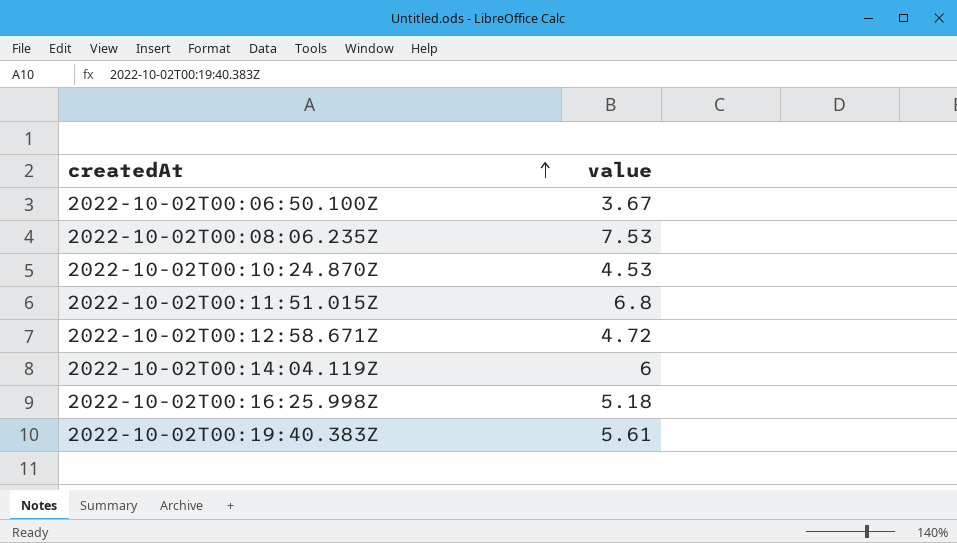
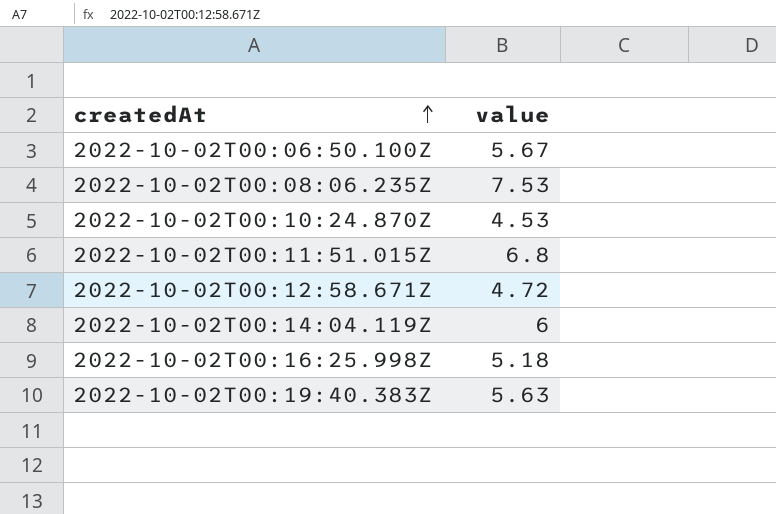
2022-10-02T00:06:50.100Z | value: 3.67 -> 5.67
2022-10-02T00:19:40.383Z | value: 5.61 -> 5.63

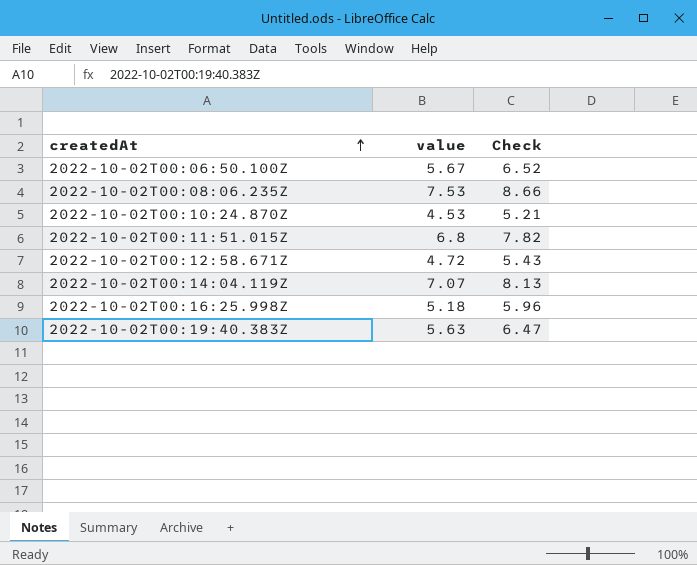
column Check | formula: none -> [value] * 1.15
2022-10-02T00:14:04.119Z | value: 6 -> 7.07

